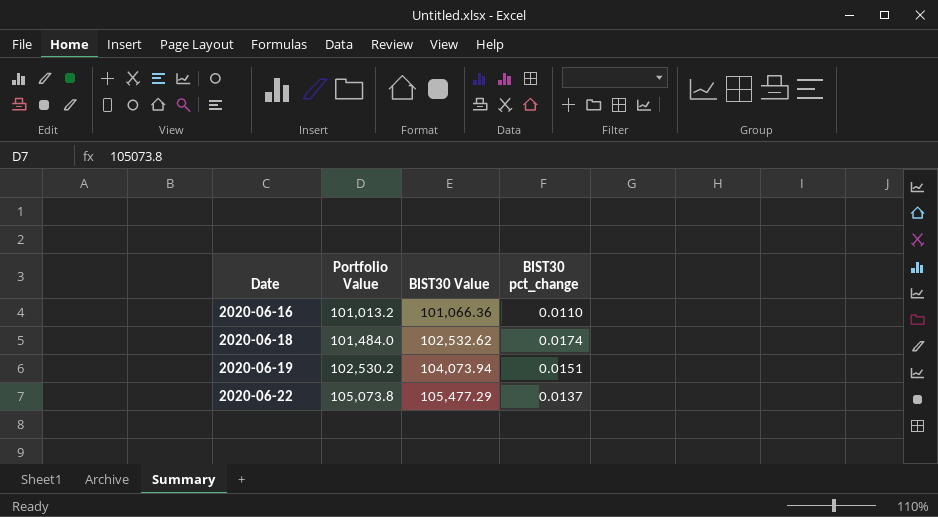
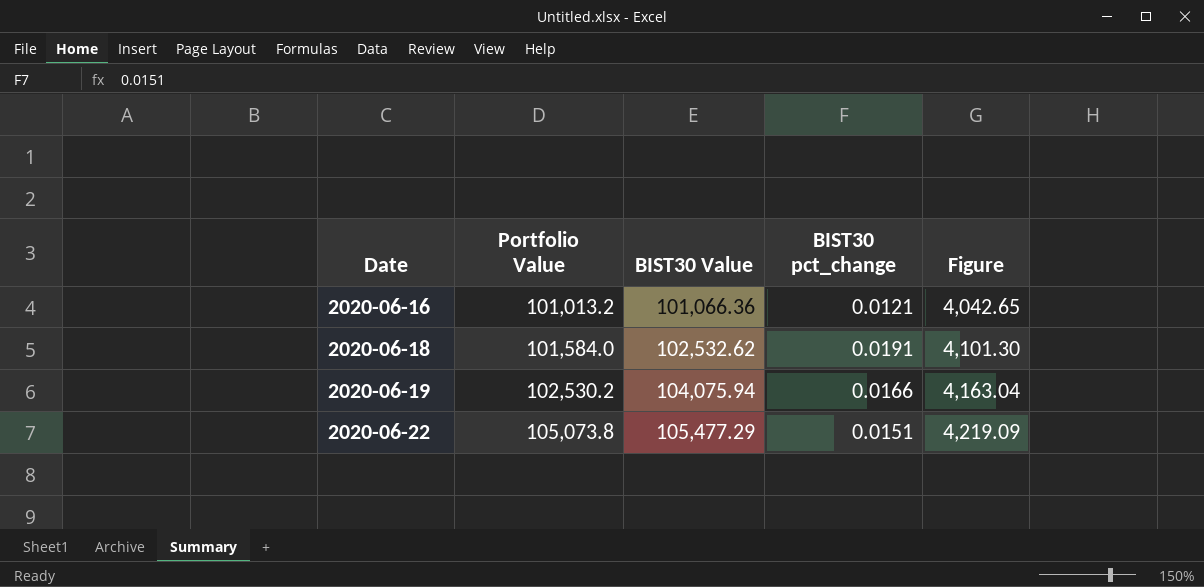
column Figure | formula: none -> [BIST30 Value] * 0.04
2020-06-16 | BIST30 pct_change: 0.0110 -> 0.0121
2020-06-18 | Portfolio Value: 101,484.0 -> 101,584.0
2020-06-18 | BIST30 pct_change: 0.0174 -> 0.0191
2020-06-19 | BIST30 Value: 104,073.94 -> 104,075.94
2020-06-19 | BIST30 pct_change: 0.0151 -> 0.0166
2020-06-22 | BIST30 pct_change: 0.0137 -> 0.0151

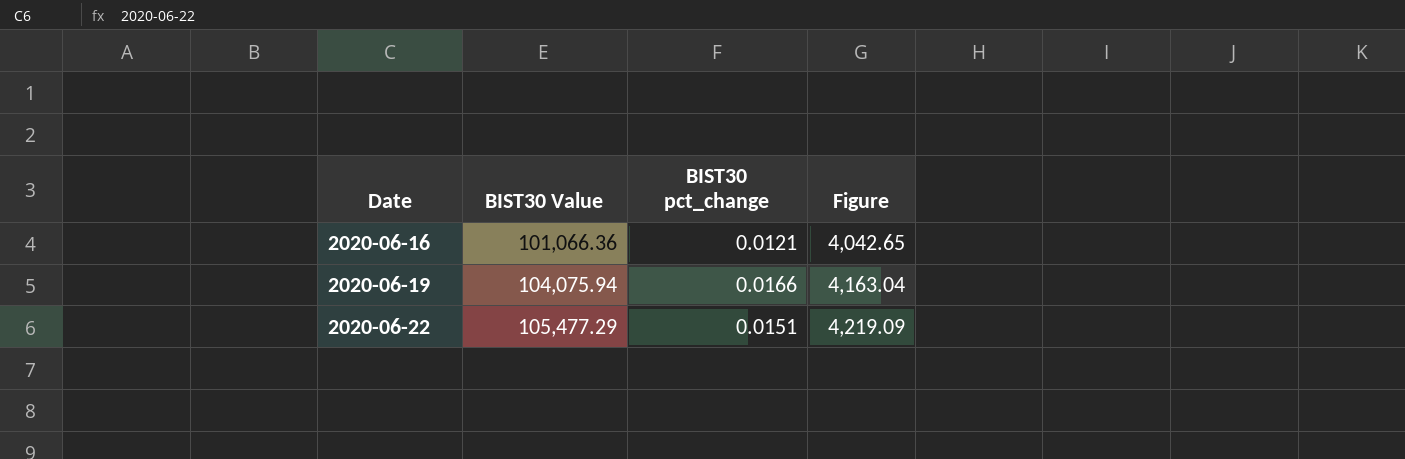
column Portfolio Value | position: 2 -> none
row 2020-06-18: 101,584.0 | 102,532.62 | 0.0191 | 4,101.30 -> none

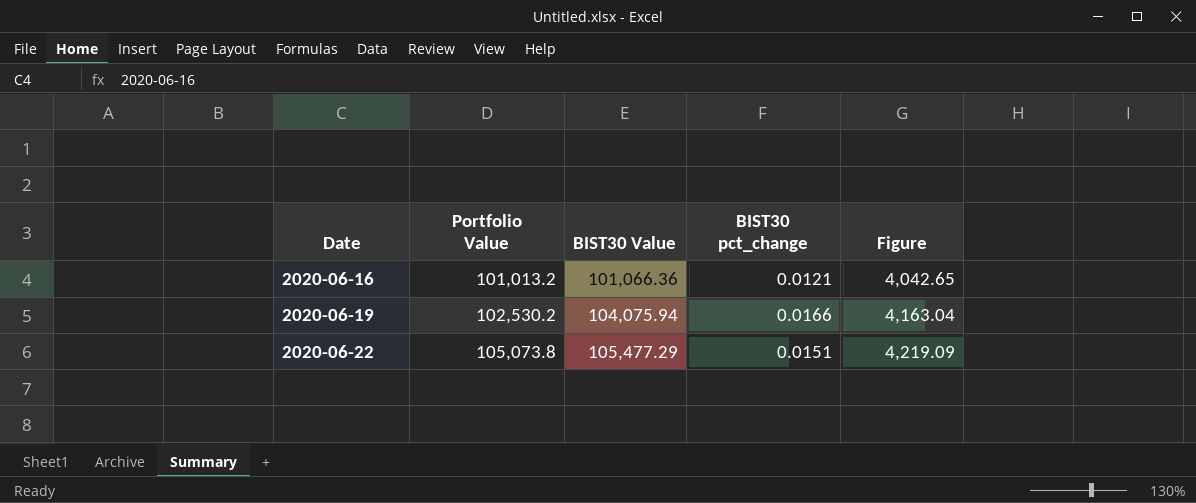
column Portfolio Value | position: none -> 2

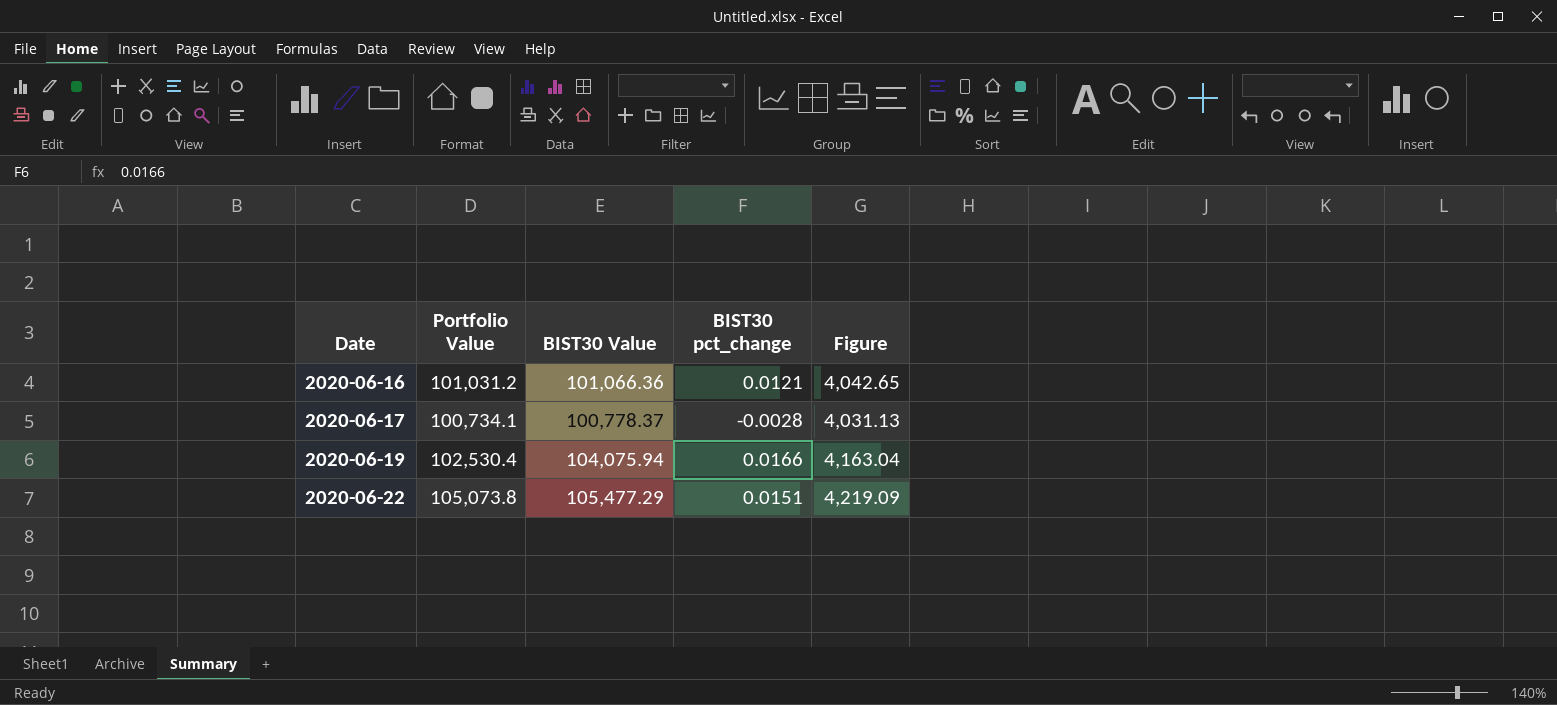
2020-06-16 | Portfolio Value: 101,013.2 -> 101,031.2
row 2020-06-17: none -> 100,734.1 | 100,778.37 | -0.0028 | 4,031.13
2020-06-19 | Portfolio Value: 102,530.2 -> 102,530.4

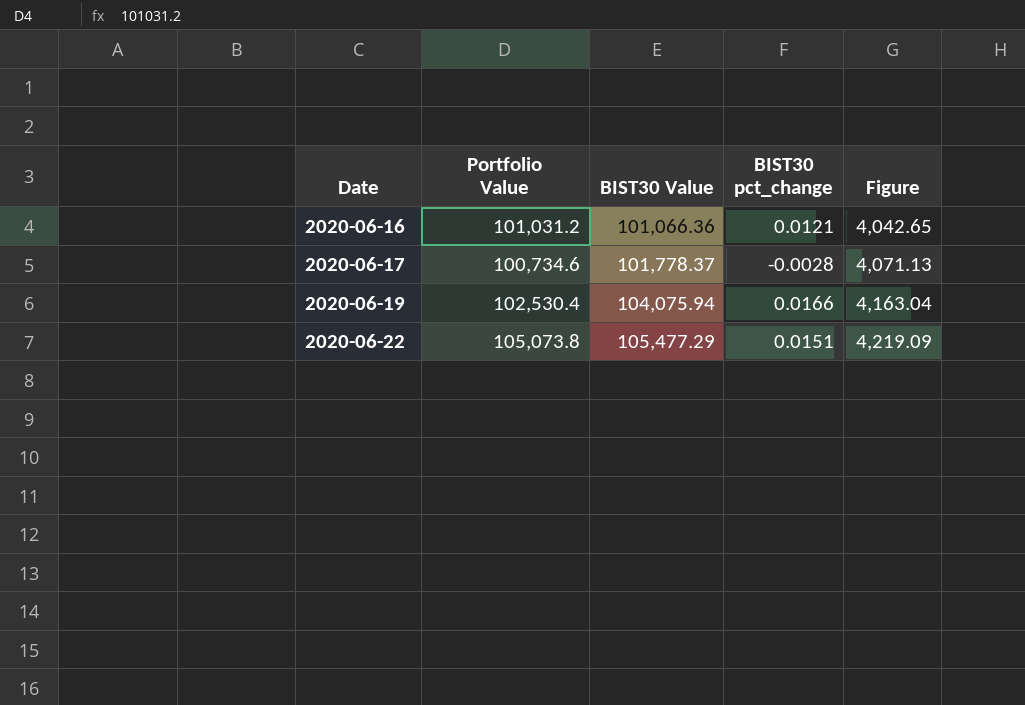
2020-06-17 | Portfolio Value: 100,734.1 -> 100,734.6
2020-06-17 | BIST30 Value: 100,778.37 -> 101,778.37
2020-06-17 | Figure: 4,031.13 -> 4,071.13

